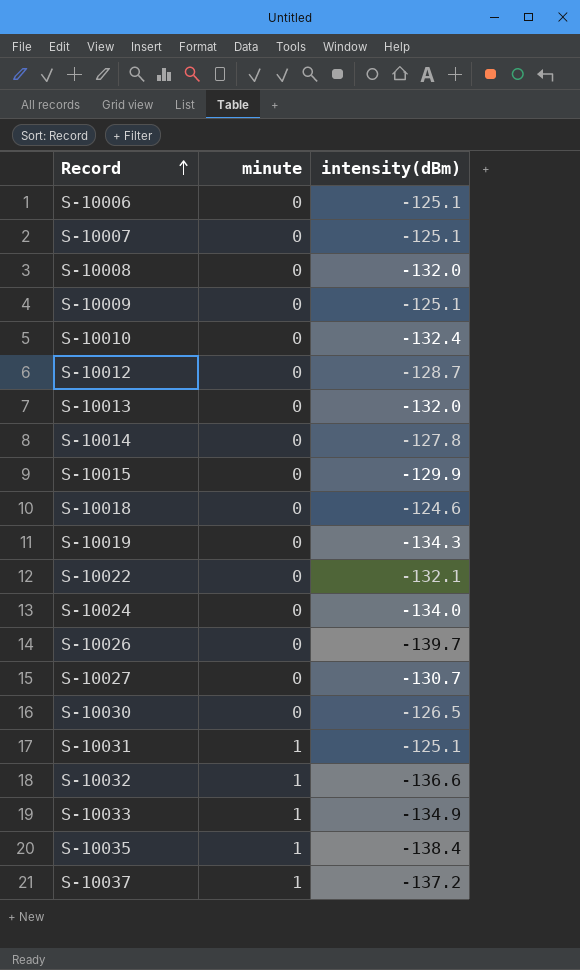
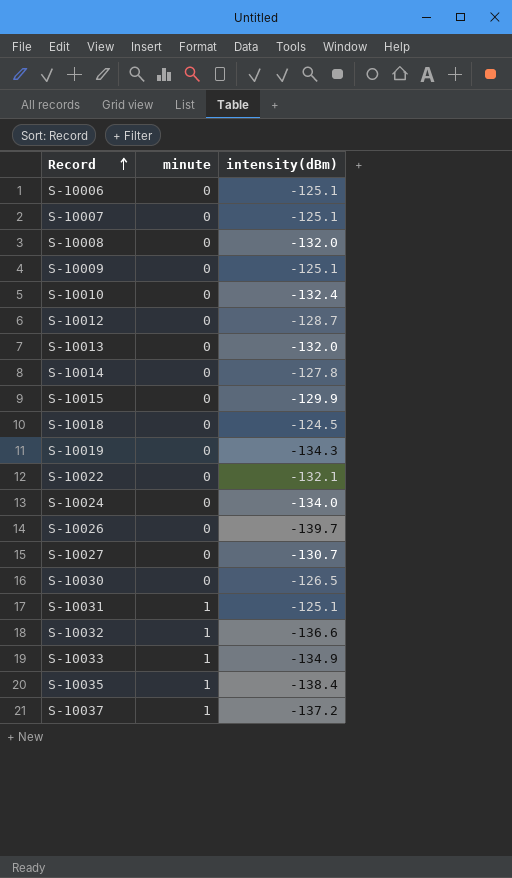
S-10018 | intensity(dBm): -124.6 -> -124.5

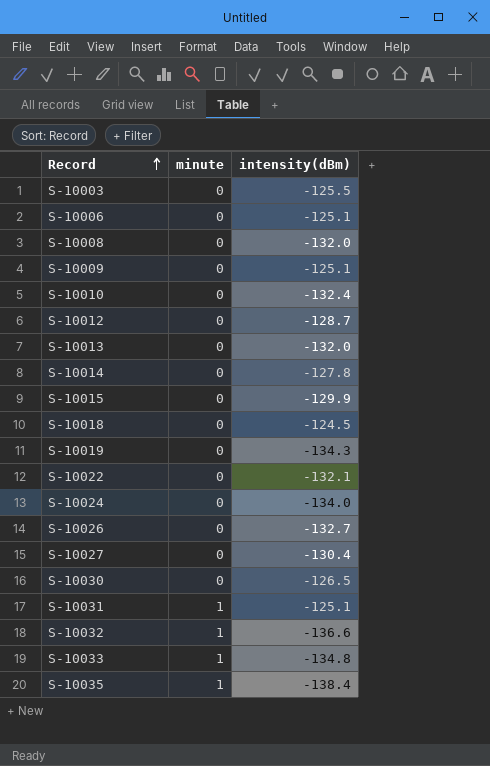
row S-10007: 0 | -125.1 -> none
row S-10037: 1 | -137.2 -> none
row S-10003: none -> 0 | -125.5
S-10026 | intensity(dBm): -139.7 -> -132.7
S-10027 | intensity(dBm): -130.7 -> -130.4
S-10033 | intensity(dBm): -134.9 -> -134.8

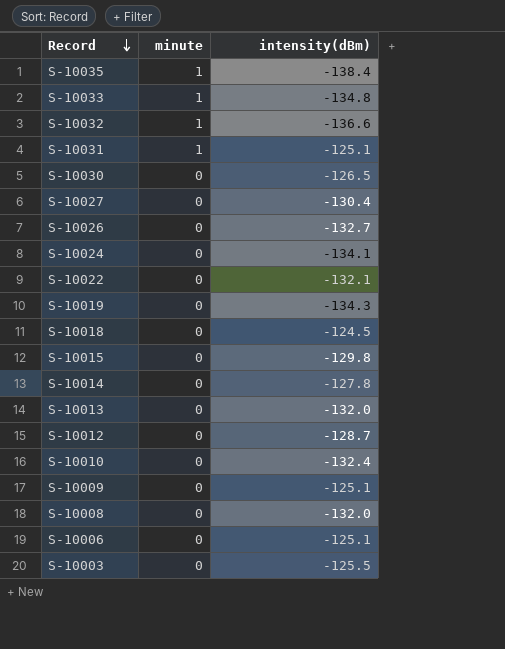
row order: Record ascending -> Record descending
S-10024 | intensity(dBm): -134.0 -> -134.1
S-10015 | intensity(dBm): -129.9 -> -129.8

